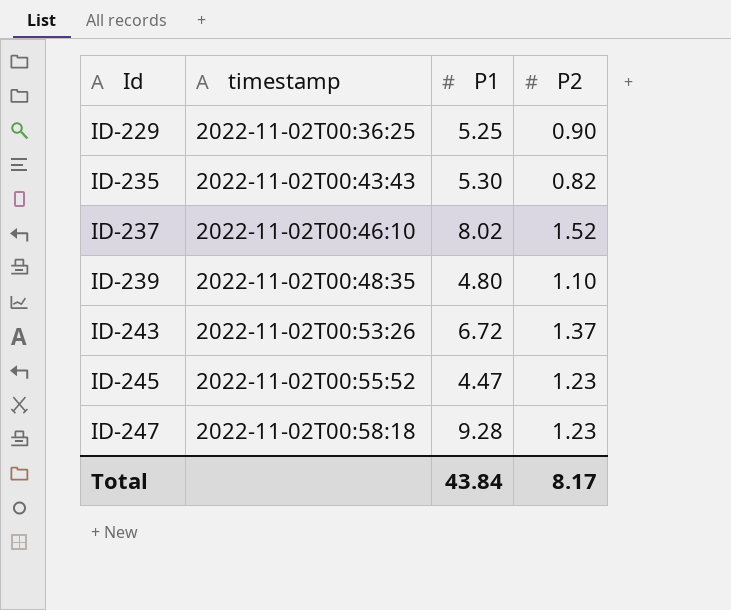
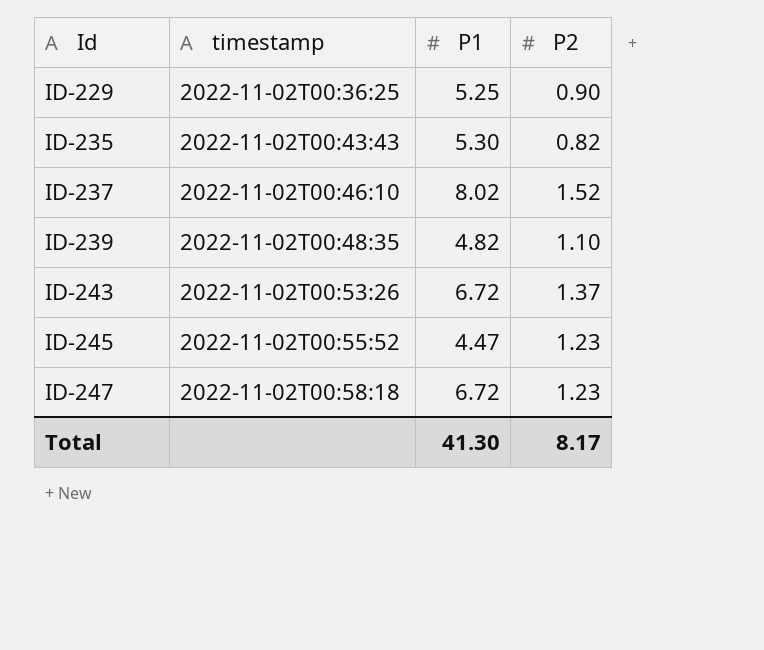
ID-239 | P1: 4.80 -> 4.82
ID-247 | P1: 9.28 -> 6.72
Total | P1: 43.84 -> 41.30

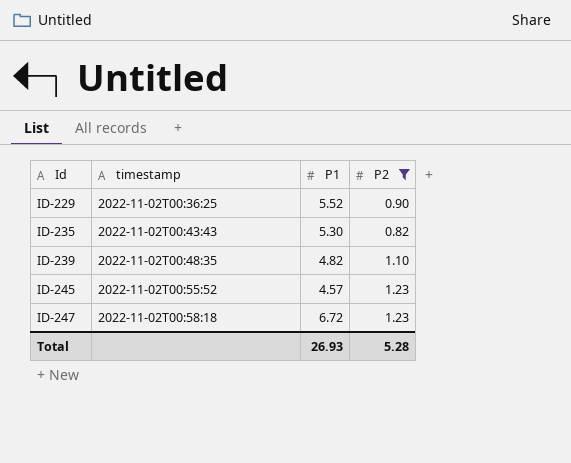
filter: none -> P2 <= 1.23
ID-229 | P1: 5.25 -> 5.52
ID-245 | P1: 4.47 -> 4.57
Total | P1: 41.30 -> 26.93
Total | P2: 8.17 -> 5.28

